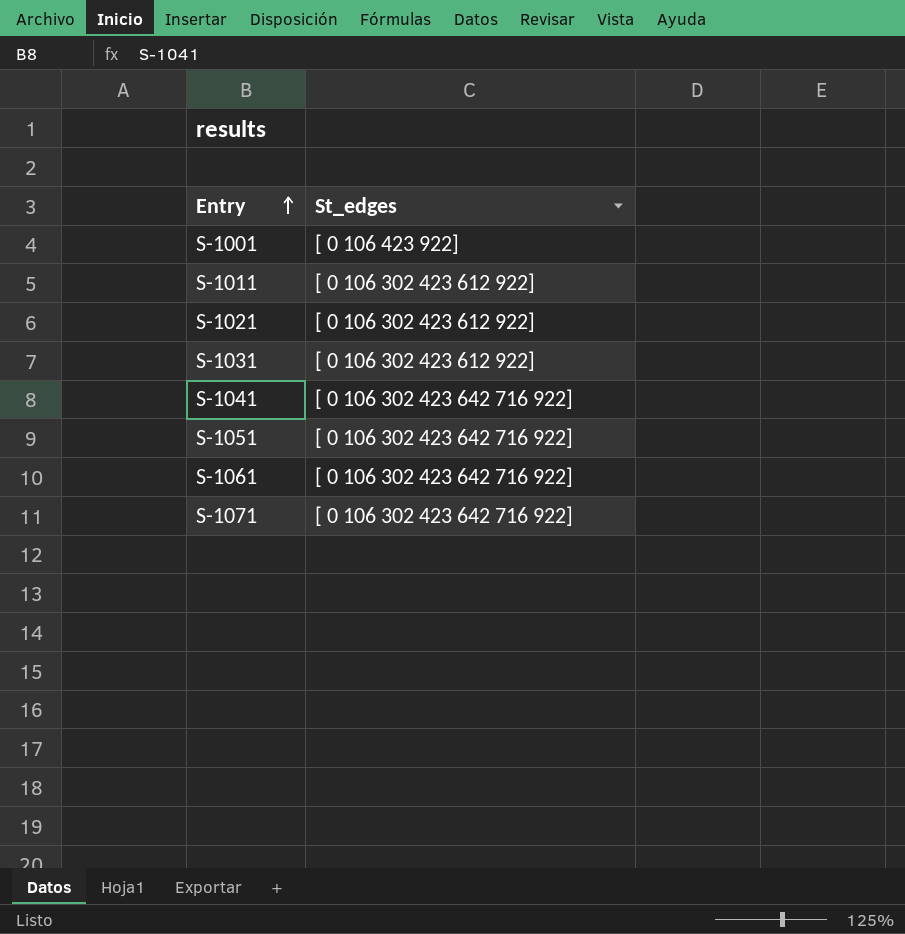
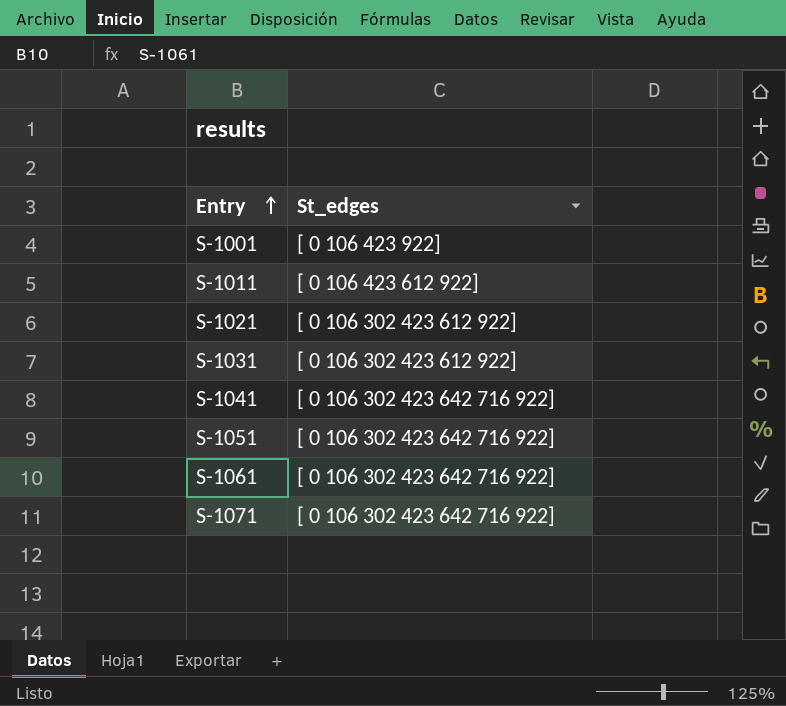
S-1011 | St_edges: [ 0 106 302 423 612 922] -> [ 0 106 423 612 922]

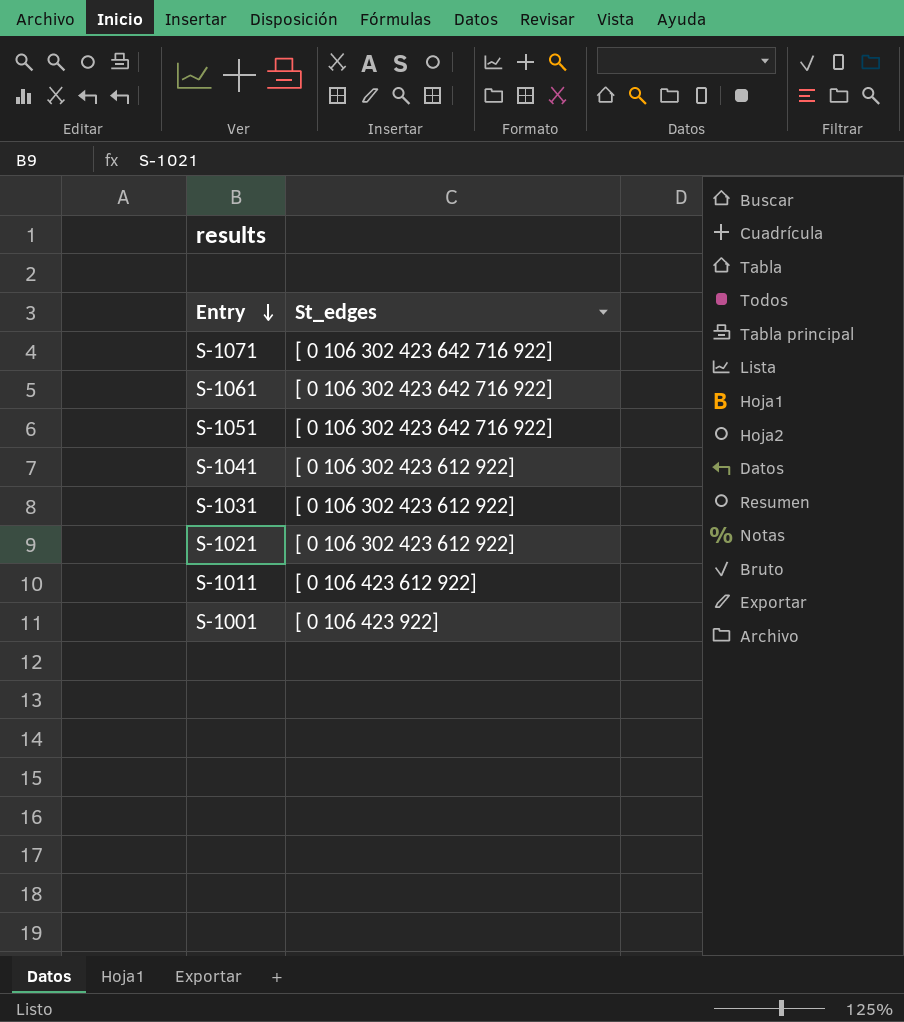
row order: Entry ascending -> Entry descending
S-1041 | St_edges: [ 0 106 302 423 642 716 922] -> [ 0 106 302 423 612 922]

